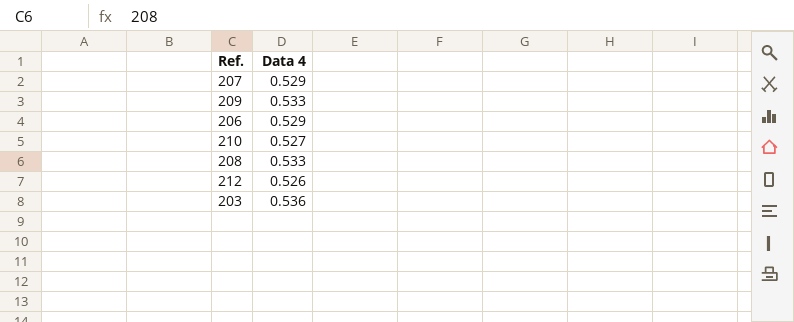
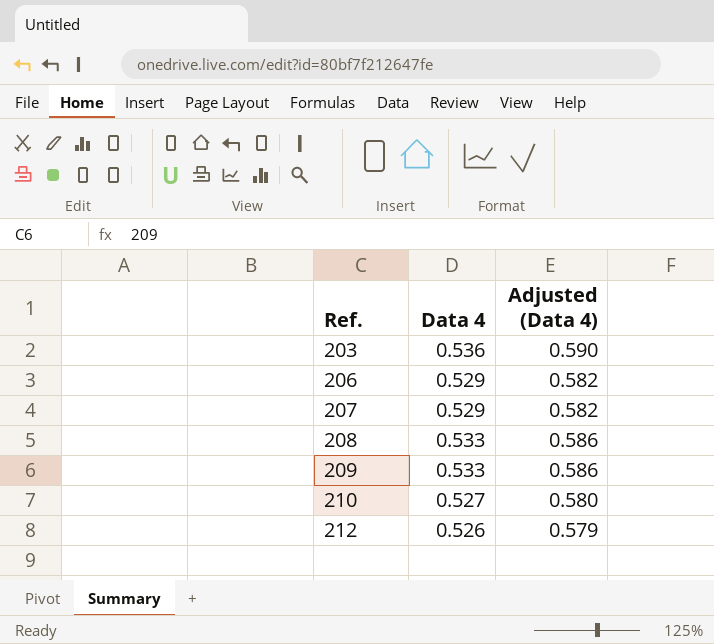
row order: none -> Ref. ascending
column Adjusted (Data 4) | formula: none -> [Data 4] * 1.1

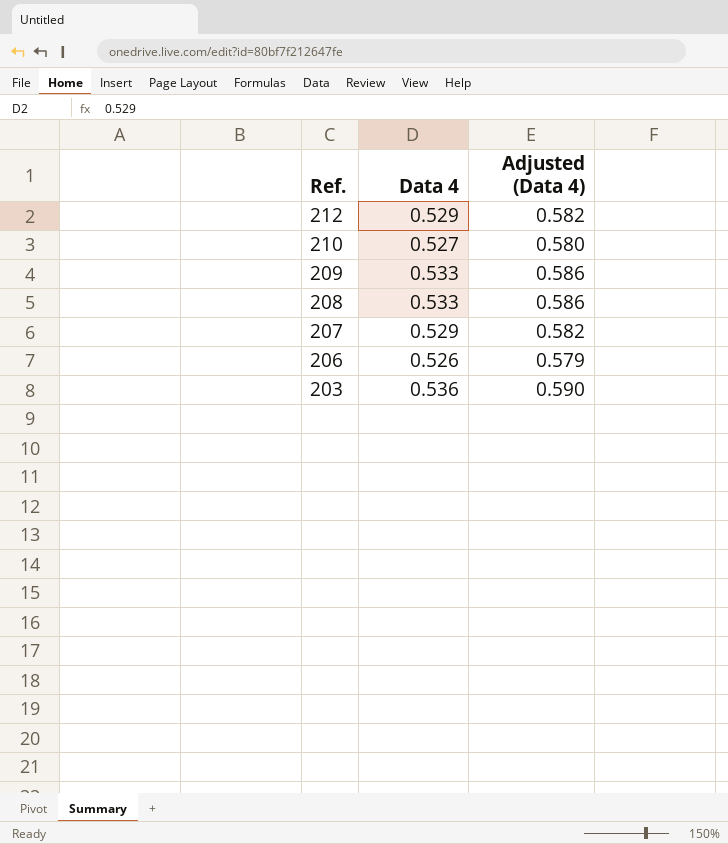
row order: Ref. ascending -> Ref. descending
212 | Data 4: 0.526 -> 0.529
212 | Adjusted (Data 4): 0.579 -> 0.582
206 | Data 4: 0.529 -> 0.526
206 | Adjusted (Data 4): 0.582 -> 0.579

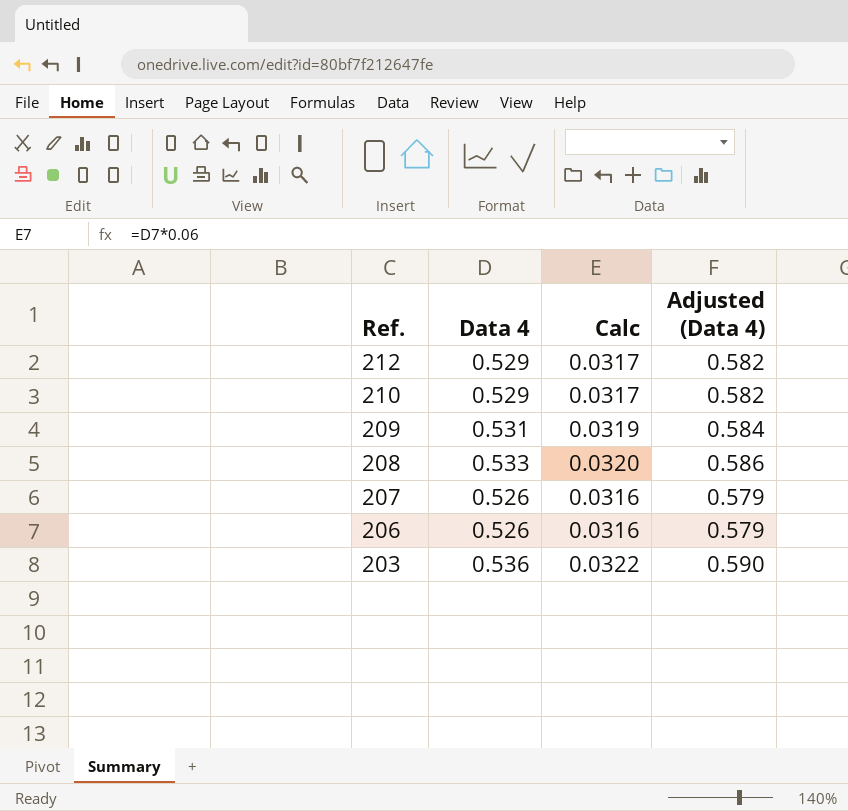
column Calc | formula: none -> [Data 4] * 0.06
210 | Data 4: 0.527 -> 0.529
210 | Adjusted (Data 4): 0.580 -> 0.582
209 | Data 4: 0.533 -> 0.531
209 | Adjusted (Data 4): 0.586 -> 0.584
207 | Data 4: 0.529 -> 0.526
207 | Adjusted (Data 4): 0.582 -> 0.579

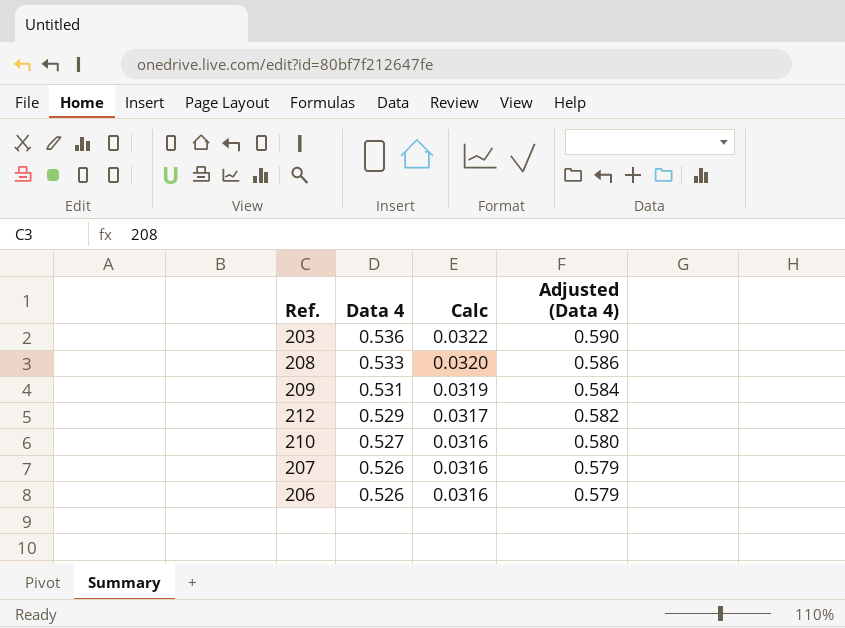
row order: Ref. descending -> Data 4 descending
210 | Data 4: 0.529 -> 0.527
210 | Calc: 0.0317 -> 0.0316
210 | Adjusted (Data 4): 0.582 -> 0.580

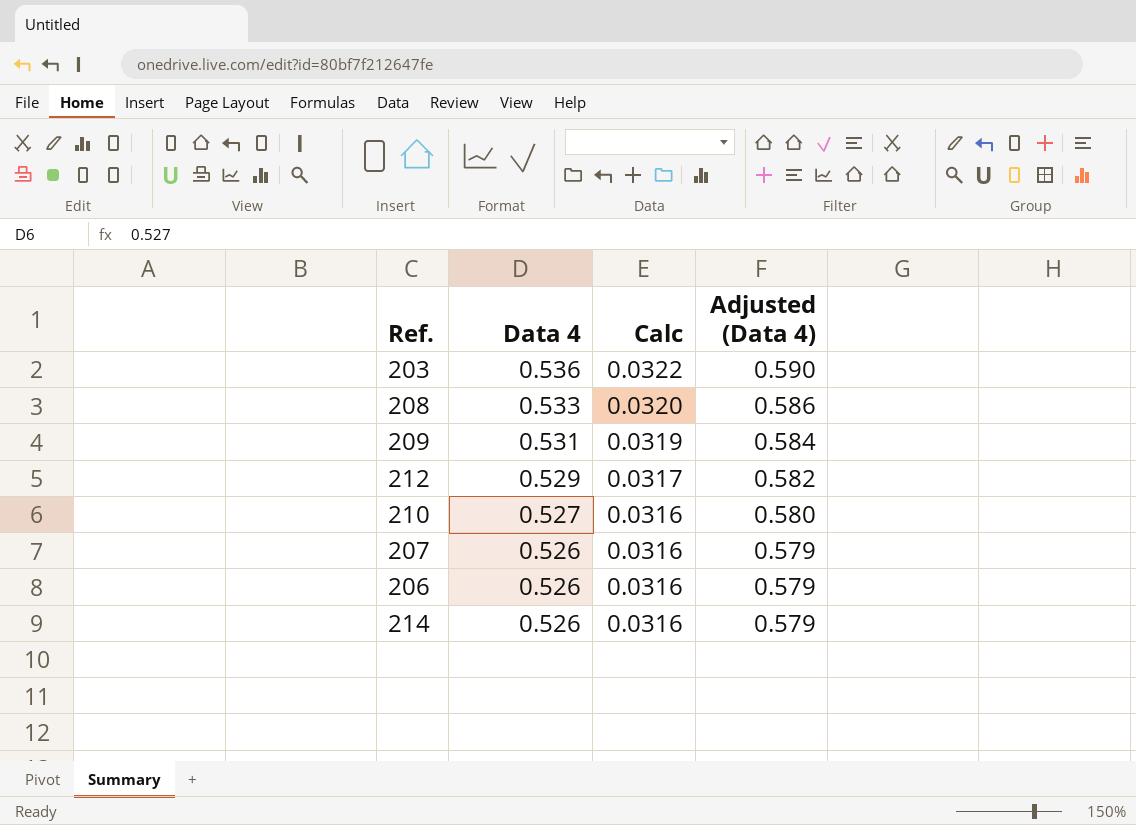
row 214: none -> 0.526 | 0.0316 | 0.579

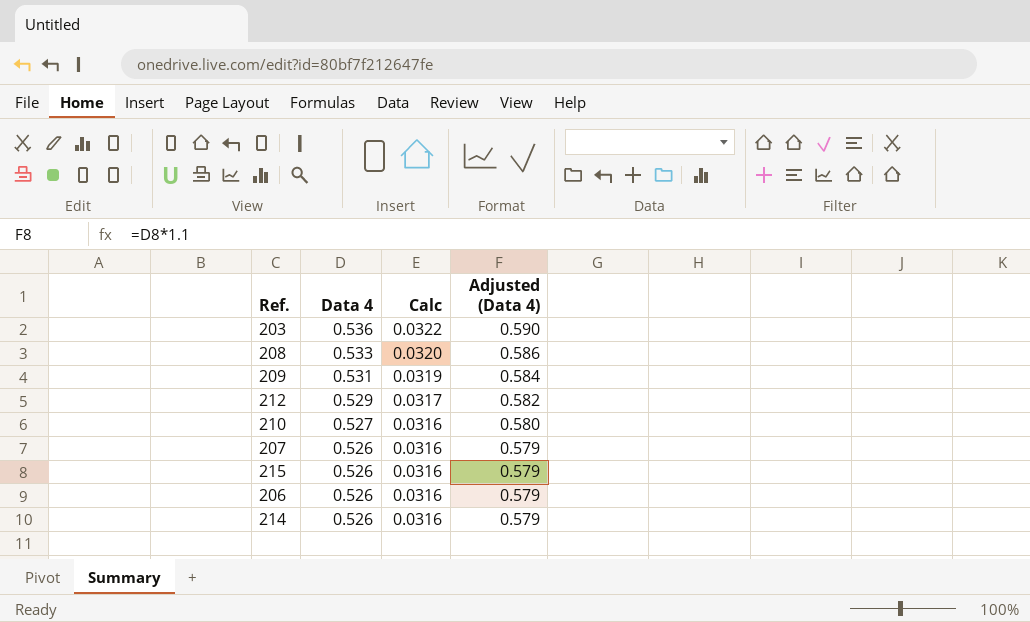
row 215: none -> 0.526 | 0.0316 | 0.579

